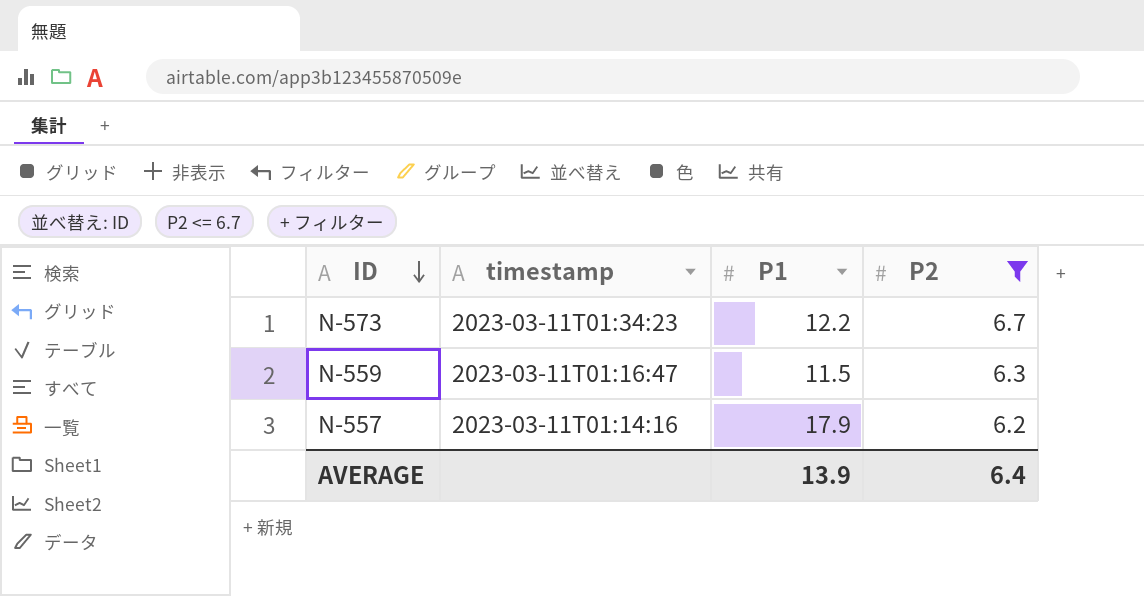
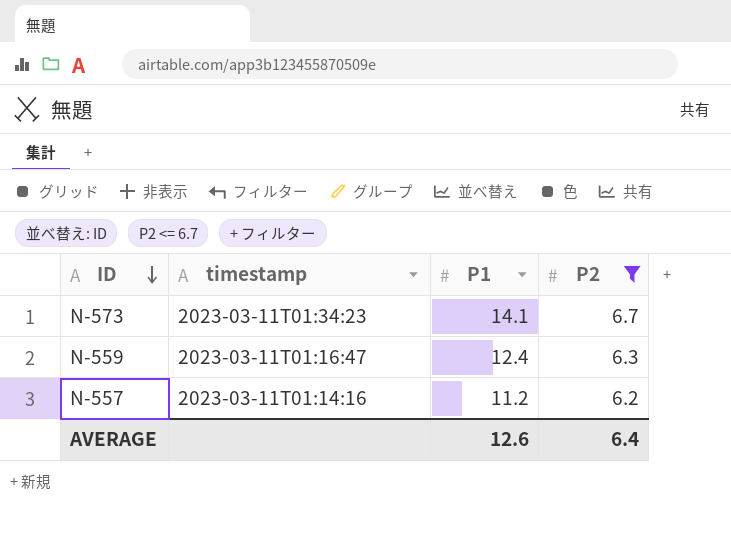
N-573 | P1: 12.2 -> 14.1
N-559 | P1: 11.5 -> 12.4
N-557 | P1: 17.9 -> 11.2
AVERAGE | P1: 13.9 -> 12.6

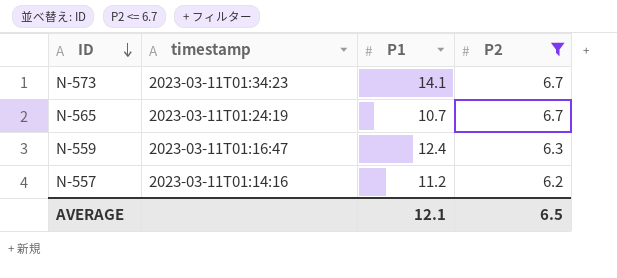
row N-565: none -> 2023-03-11T01:24:19 | 10.7 | 6.7
AVERAGE | P1: 12.6 -> 12.1
AVERAGE | P2: 6.4 -> 6.5

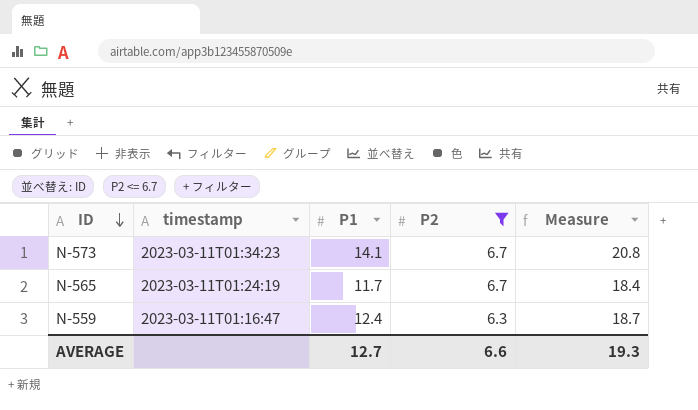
column Measure | formula: none -> [P1] + [P2]
row N-557: 2023-03-11T01:14:16 | 11.2 | 6.2 -> none
N-565 | P1: 10.7 -> 11.7
AVERAGE | P1: 12.1 -> 12.7
AVERAGE | P2: 6.5 -> 6.6

